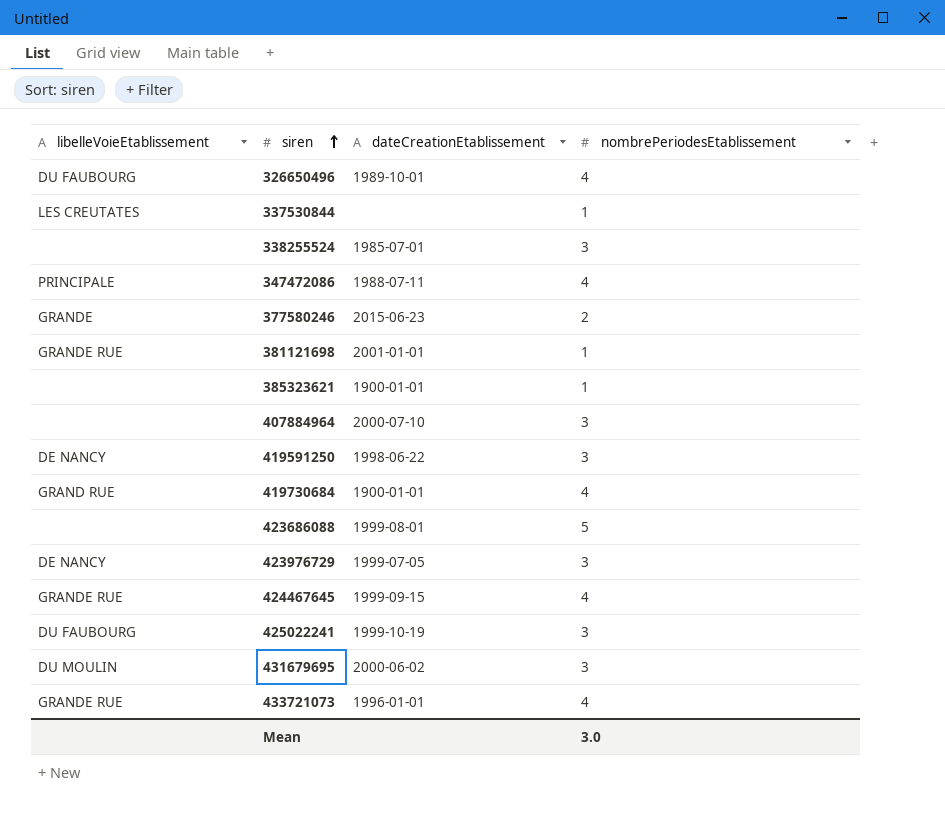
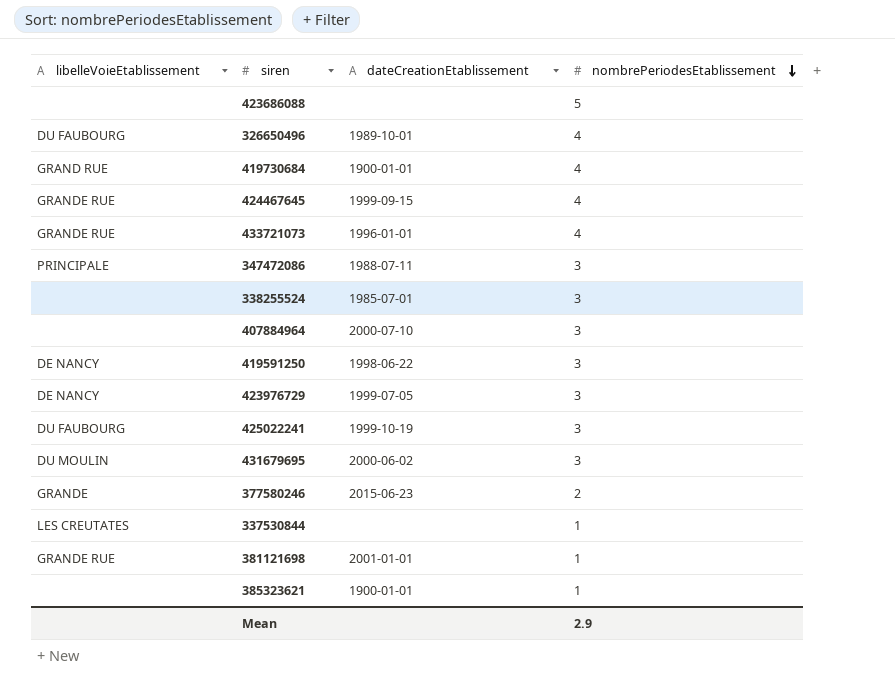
row order: siren ascending -> nombrePeriodesEtablissement descending
423686088 | dateCreationEtablissement: 1999-08-01 -> none
347472086 | nombrePeriodesEtablissement: 4 -> 3
Mean | nombrePeriodesEtablissement: 3.0 -> 2.9

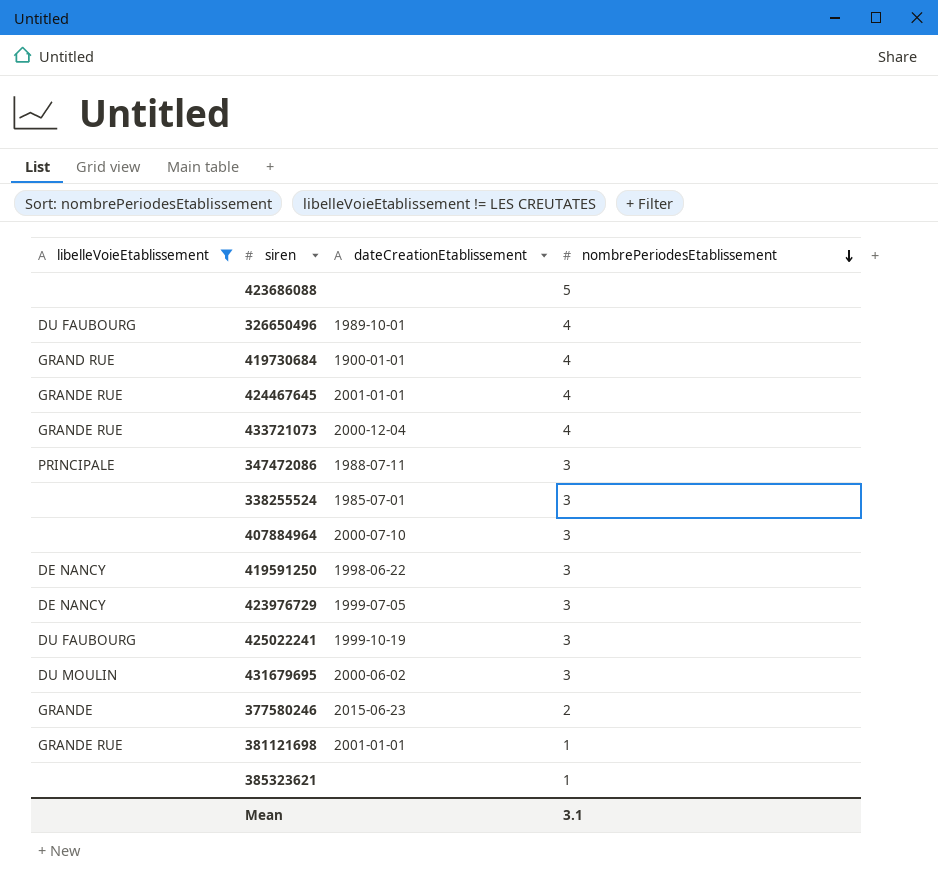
filter: none -> libelleVoieEtablissement != LES CREUTATES
424467645 | dateCreationEtablissement: 1999-09-15 -> 2001-01-01
433721073 | dateCreationEtablissement: 1996-01-01 -> 2000-12-04
385323621 | dateCreationEtablissement: 1900-01-01 -> none
Mean | nombrePeriodesEtablissement: 2.9 -> 3.1

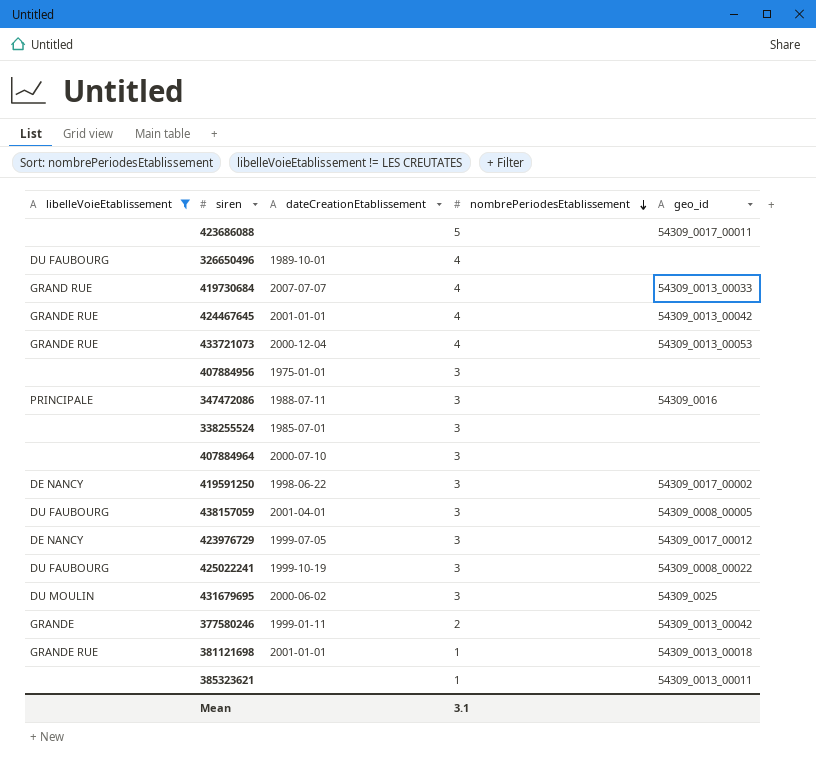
column geo_id | position: none -> 5
419730684 | dateCreationEtablissement: 1900-01-01 -> 2007-07-07
row 407884956: none -> none | 1975-01-01 | 3 | none
row 438157059: none -> DU FAUBOURG | 2001-04-01 | 3 | 54309_0008_00005
377580246 | dateCreationEtablissement: 2015-06-23 -> 1999-01-11

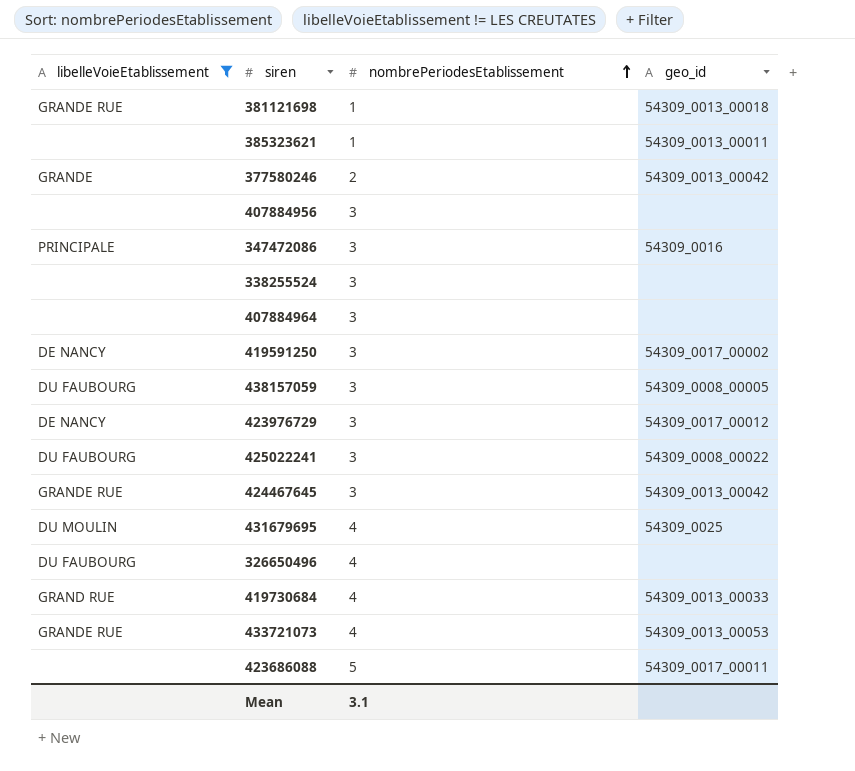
row order: nombrePeriodesEtablissement descending -> nombrePeriodesEtablissement ascending
column dateCreationEtablissement | position: 3 -> none
424467645 | nombrePeriodesEtablissement: 4 -> 3
431679695 | nombrePeriodesEtablissement: 3 -> 4

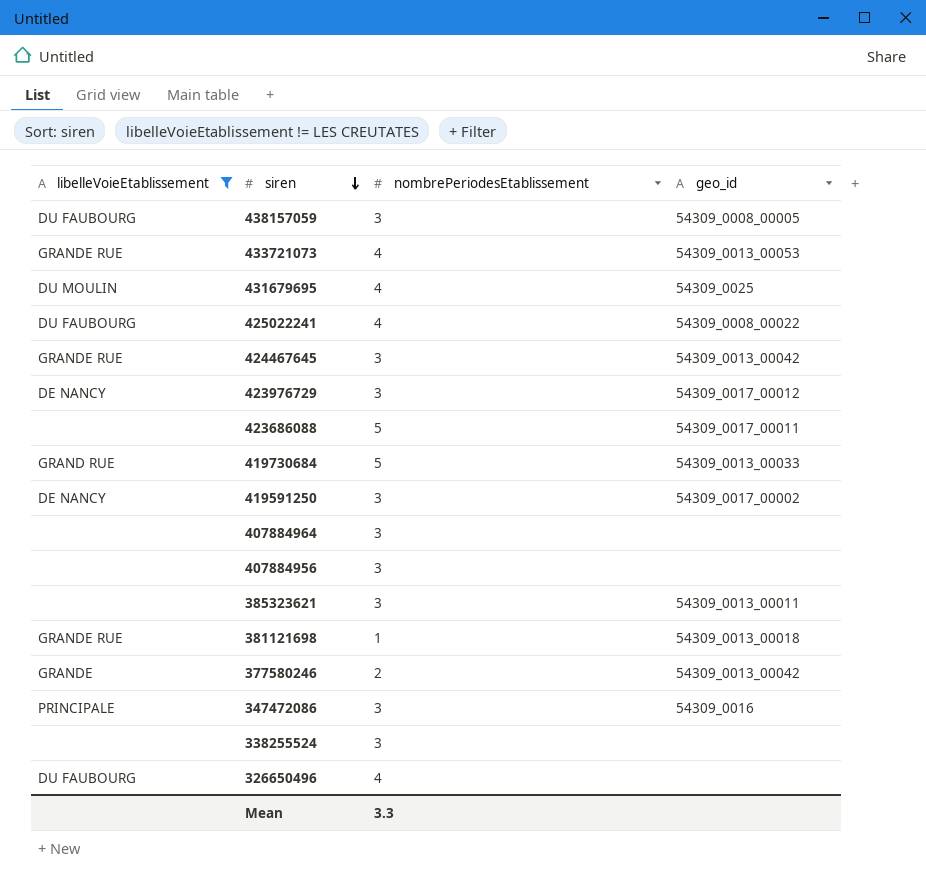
row order: nombrePeriodesEtablissement ascending -> siren descending
425022241 | nombrePeriodesEtablissement: 3 -> 4
419730684 | nombrePeriodesEtablissement: 4 -> 5
385323621 | nombrePeriodesEtablissement: 1 -> 3
Mean | nombrePeriodesEtablissement: 3.1 -> 3.3

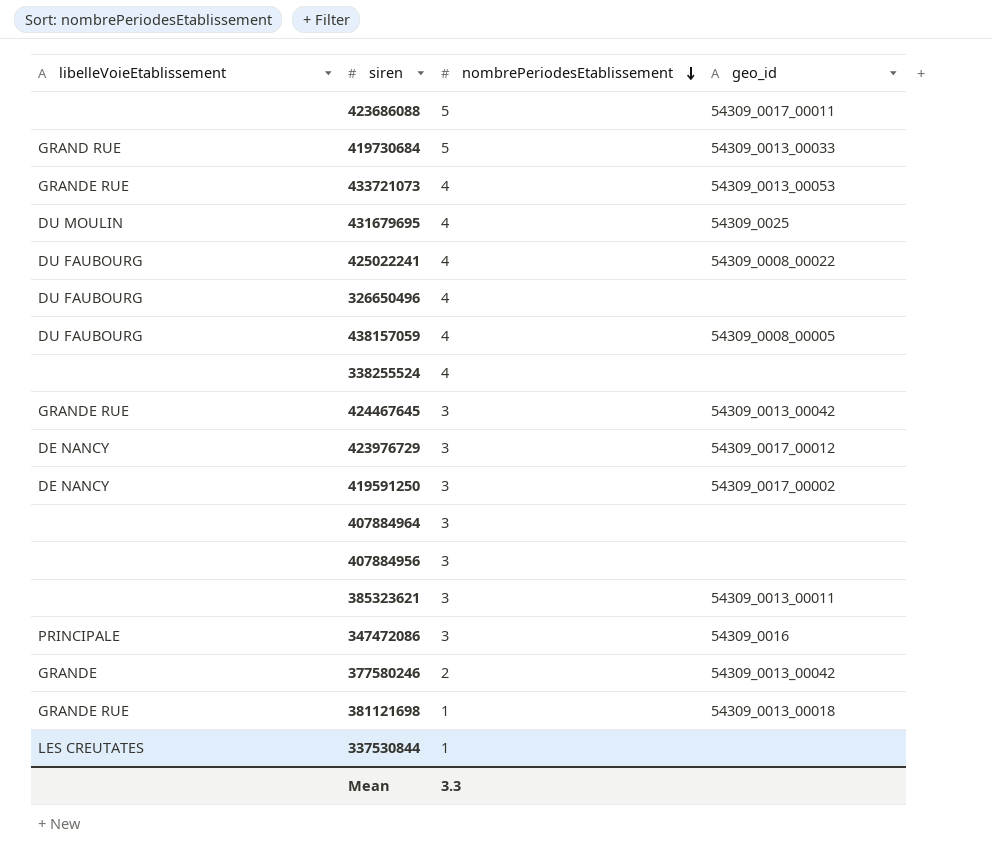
filter: libelleVoieEtablissement != LES CREUTATES -> none
row order: siren descending -> nombrePeriodesEtablissement descending
438157059 | nombrePeriodesEtablissement: 3 -> 4
338255524 | nombrePeriodesEtablissement: 3 -> 4

